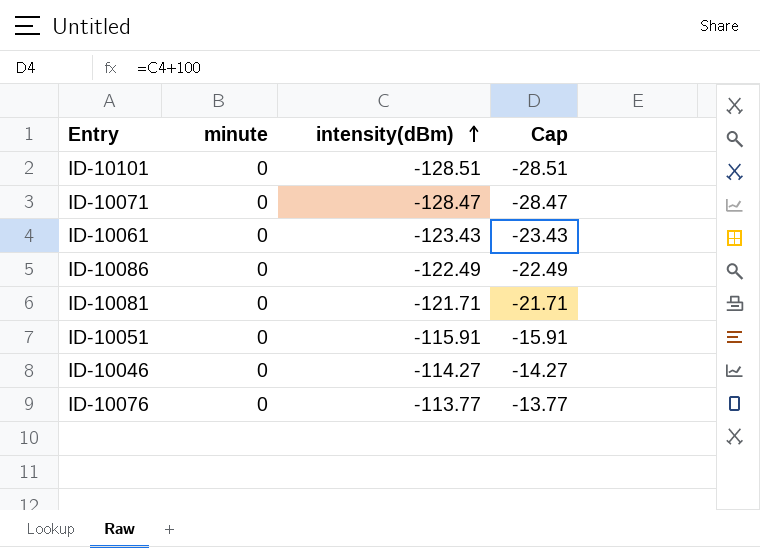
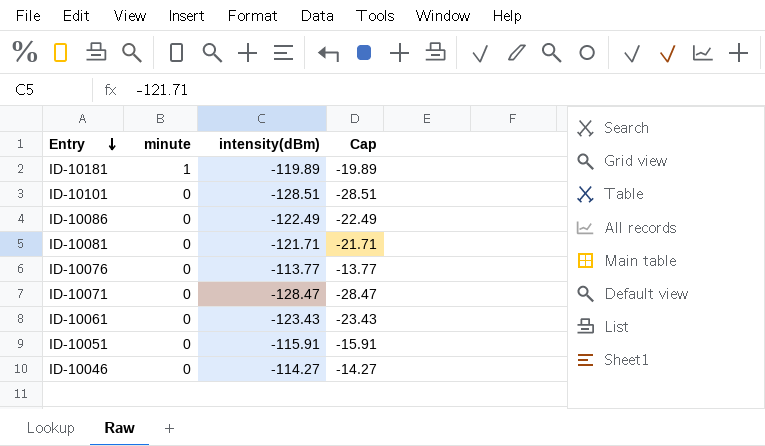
row order: intensity(dBm) ascending -> Entry descending
row ID-10181: none -> 1 | -119.89 | -19.89

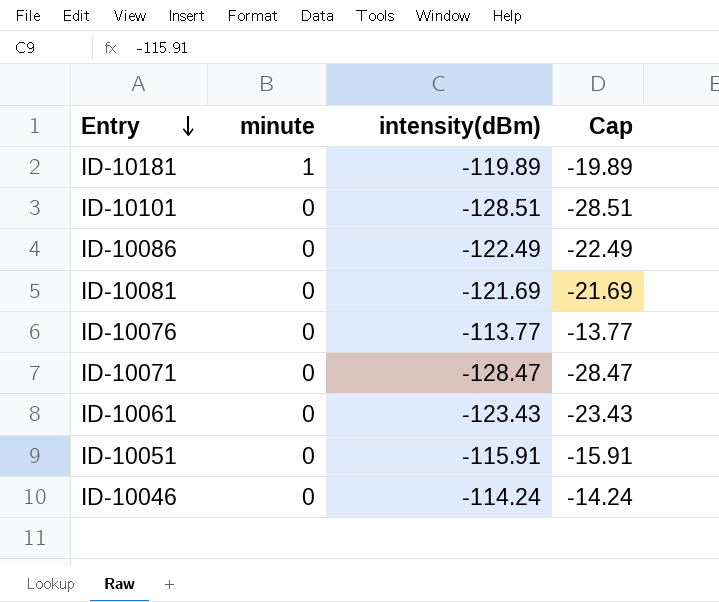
ID-10081 | intensity(dBm): -121.71 -> -121.69
ID-10081 | Cap: -21.71 -> -21.69
ID-10046 | intensity(dBm): -114.27 -> -114.24
ID-10046 | Cap: -14.27 -> -14.24

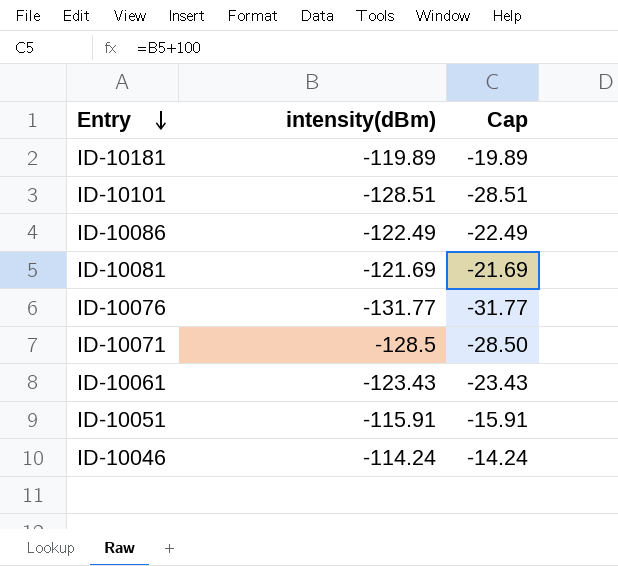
column minute | position: 2 -> none
ID-10076 | intensity(dBm): -113.77 -> -131.77
ID-10076 | Cap: -13.77 -> -31.77
ID-10071 | intensity(dBm): -128.47 -> -128.5
ID-10071 | Cap: -28.47 -> -28.50

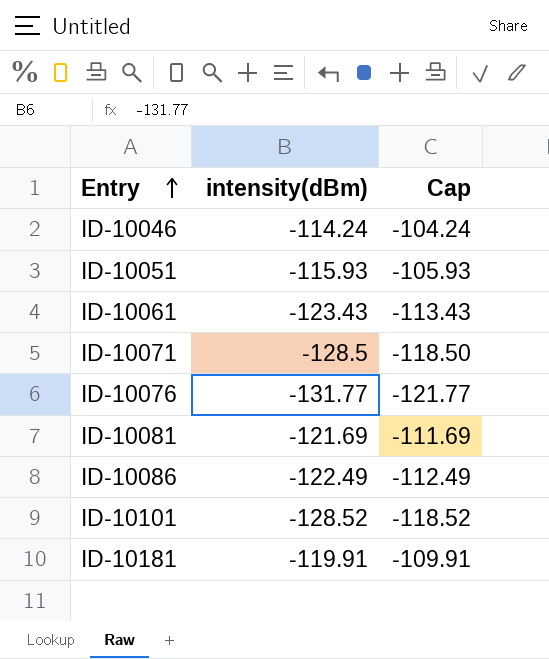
row order: Entry descending -> Entry ascending
column Cap | formula: [intensity(dBm)] + 100 -> [intensity(dBm)] + 10
ID-10051 | intensity(dBm): -115.91 -> -115.93
ID-10101 | intensity(dBm): -128.51 -> -128.52
ID-10181 | intensity(dBm): -119.89 -> -119.91

